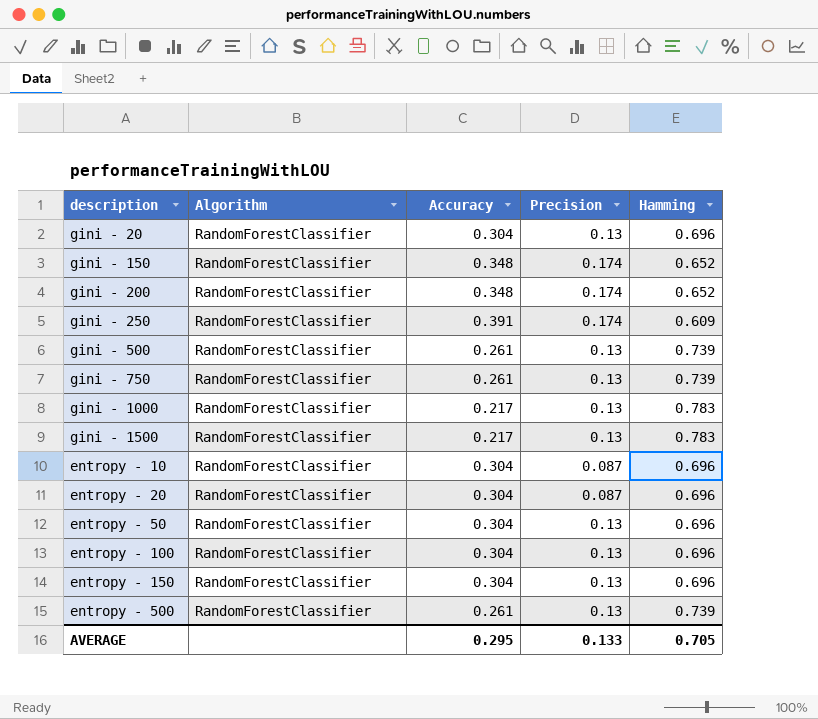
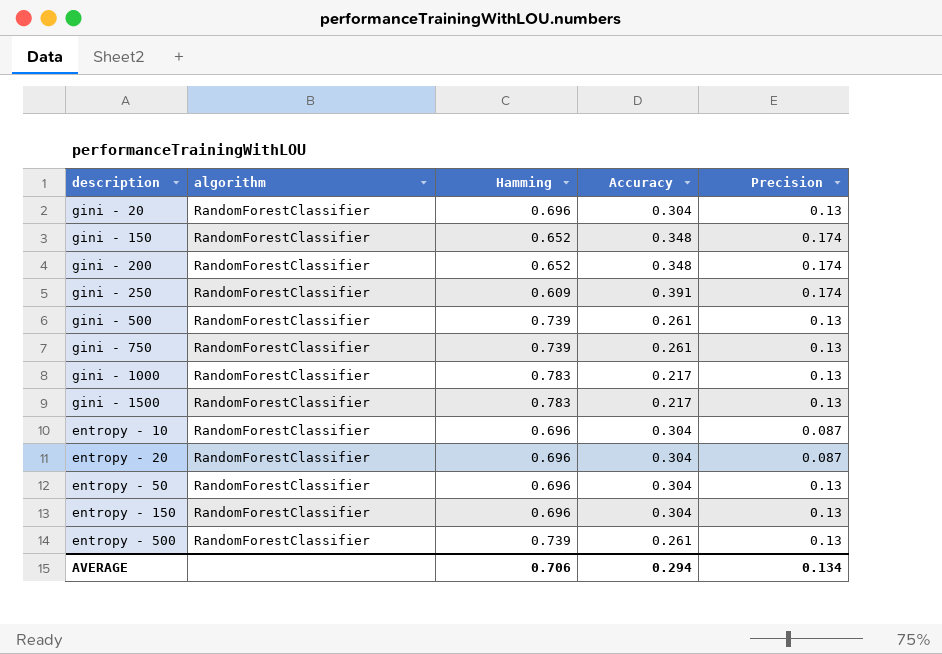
column name: Algorithm -> algorithm
column Hamming | position: 5 -> 3
row entropy - 100: RandomForestClassifier | 0.304 | 0.13 | 0.696 -> none
AVERAGE | Hamming: 0.705 -> 0.706
AVERAGE | Accuracy: 0.295 -> 0.294
AVERAGE | Precision: 0.133 -> 0.134

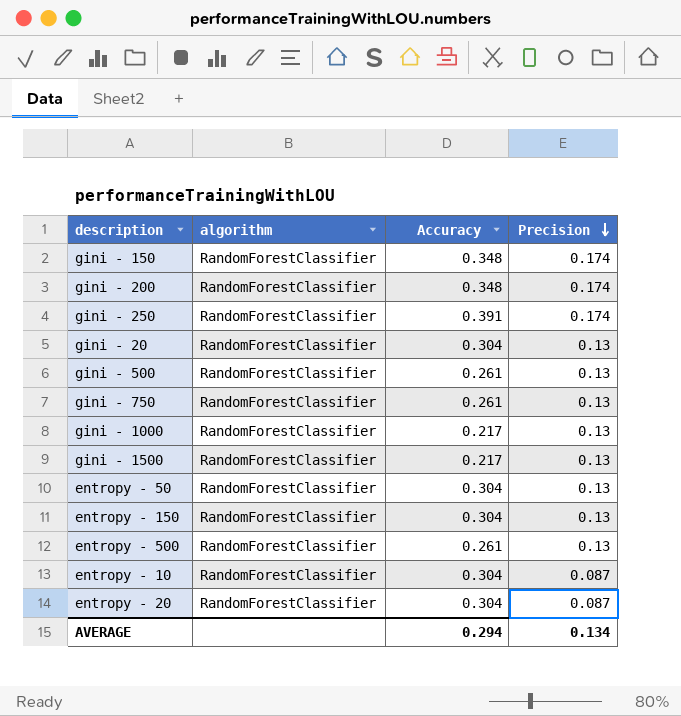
row order: none -> Precision descending
column Hamming | position: 3 -> none

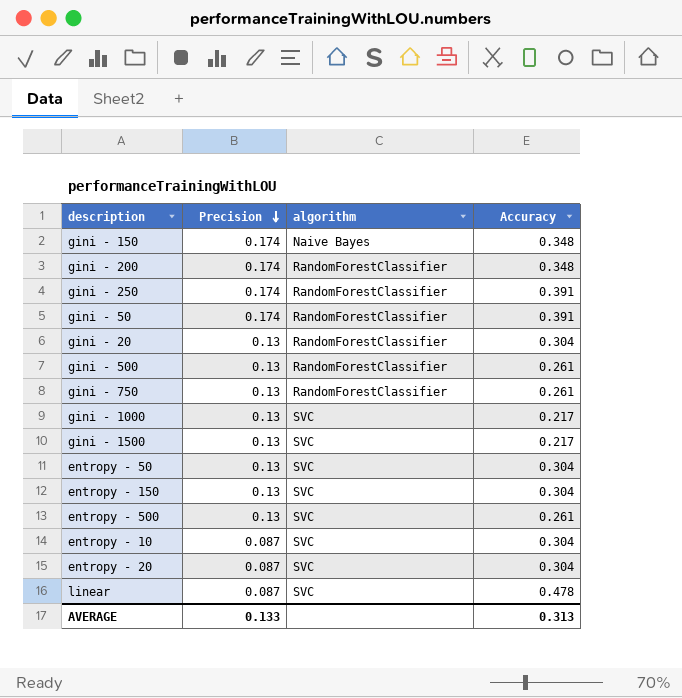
column Precision | position: 4 -> 2
gini - 150 | algorithm: RandomForestClassifier -> Naive Bayes
row gini - 50: none -> 0.174 | RandomForestClassifier | 0.391
gini - 1000 | algorithm: RandomForestClassifier -> SVC
gini - 1500 | algorithm: RandomForestClassifier -> SVC
entropy - 50 | algorithm: RandomForestClassifier -> SVC
entropy - 150 | algorithm: RandomForestClassifier -> SVC
entropy - 500 | algorithm: RandomForestClassifier -> SVC
entropy - 10 | algorithm: RandomForestClassifier -> SVC
entropy - 20 | algorithm: RandomForestClassifier -> SVC
row linear: none -> 0.087 | SVC | 0.478
AVERAGE | Precision: 0.134 -> 0.133
AVERAGE | Accuracy: 0.294 -> 0.313

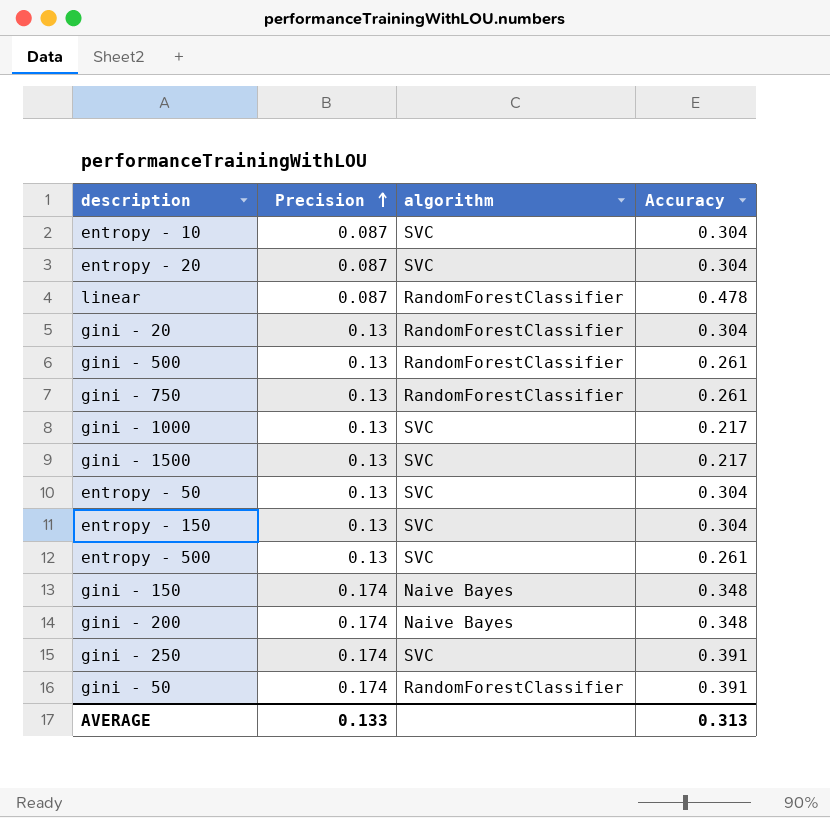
row order: Precision descending -> Precision ascending
linear | algorithm: SVC -> RandomForestClassifier
gini - 200 | algorithm: RandomForestClassifier -> Naive Bayes
gini - 250 | algorithm: RandomForestClassifier -> SVC

